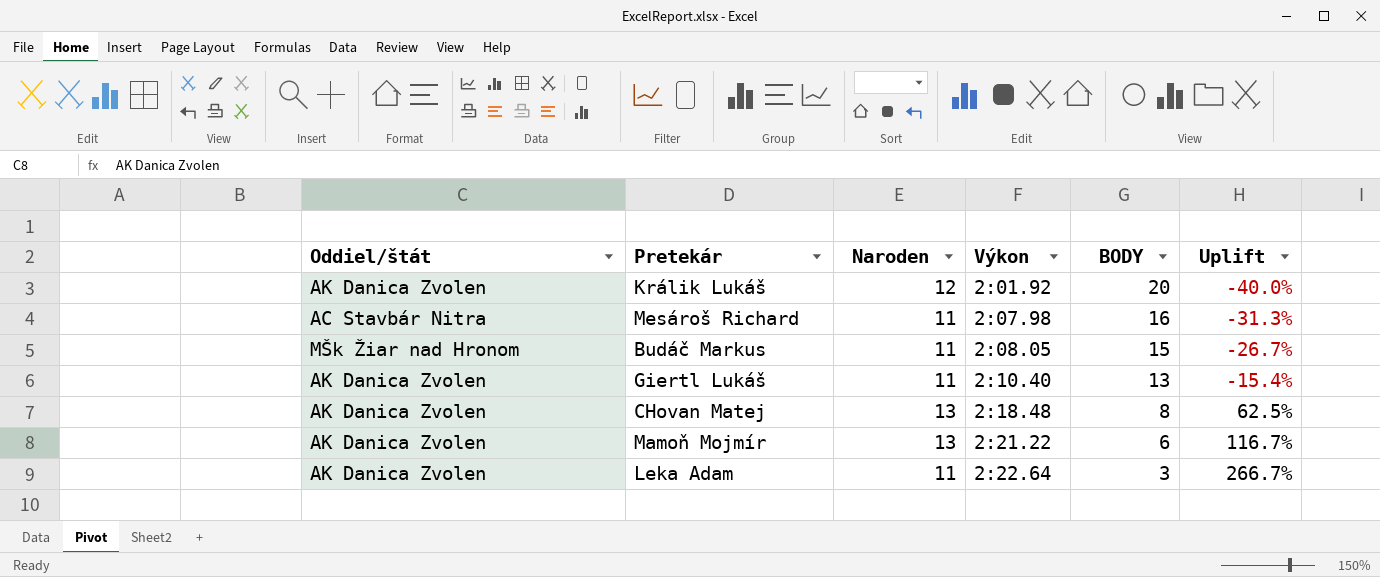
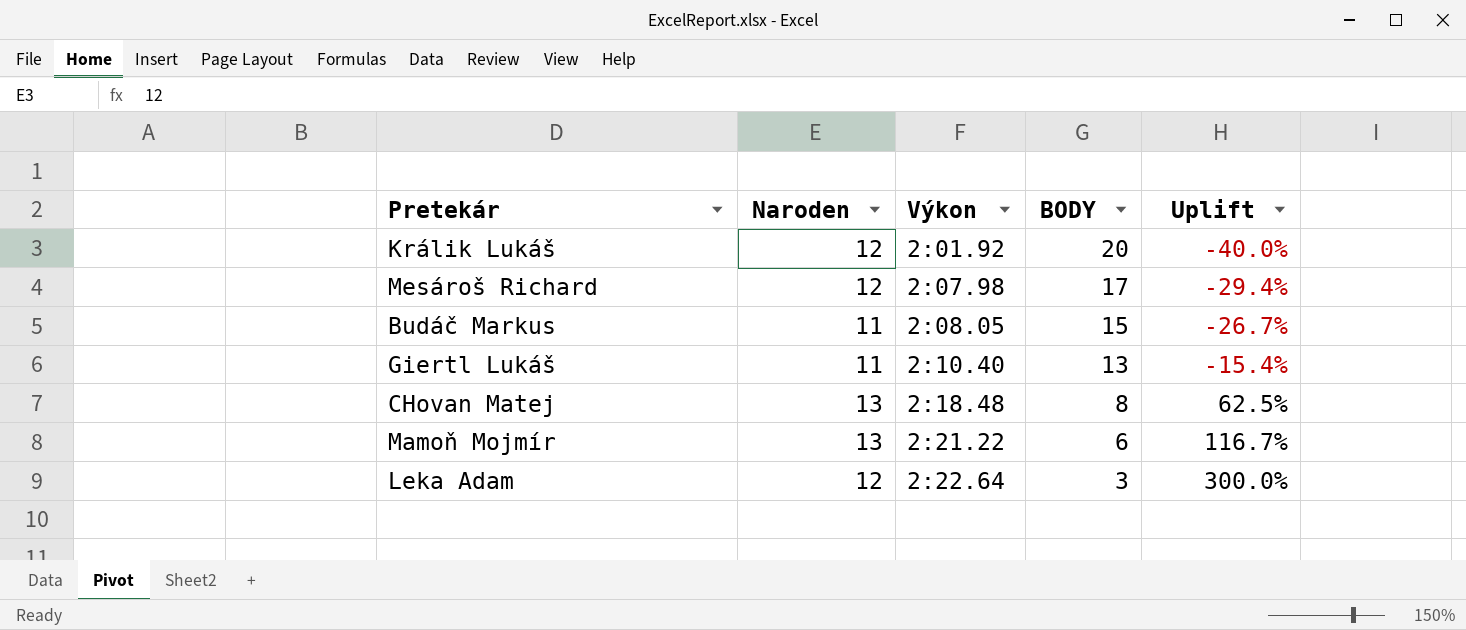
column Oddiel/štát | position: 1 -> none
Mesároš Richard | Naroden: 11 -> 12
Mesároš Richard | BODY: 16 -> 17
Mesároš Richard | Uplift: -31.3% -> -29.4%
Leka Adam | Naroden: 11 -> 12
Leka Adam | Uplift: 266.7% -> 300.0%

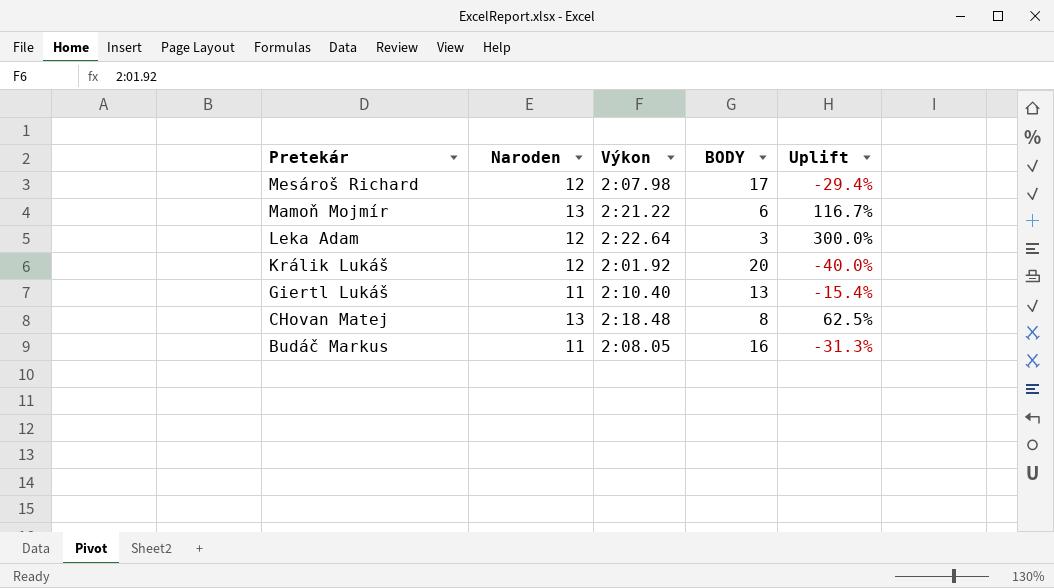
row order: Výkon ascending -> Pretekár descending
Budáč Markus | BODY: 15 -> 16
Budáč Markus | Uplift: -26.7% -> -31.3%

